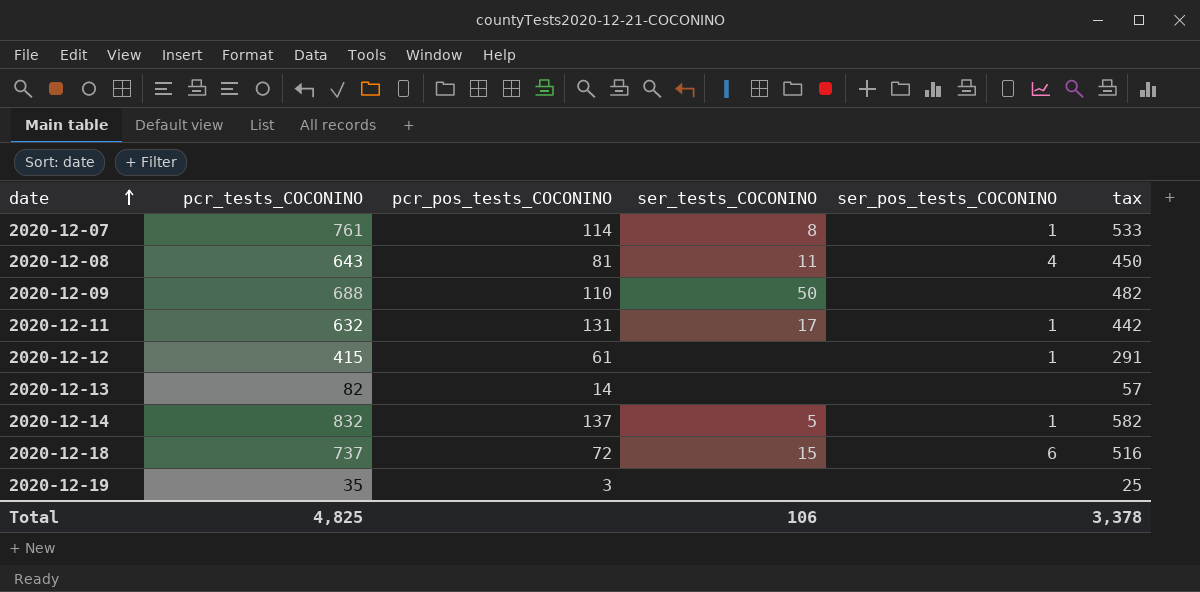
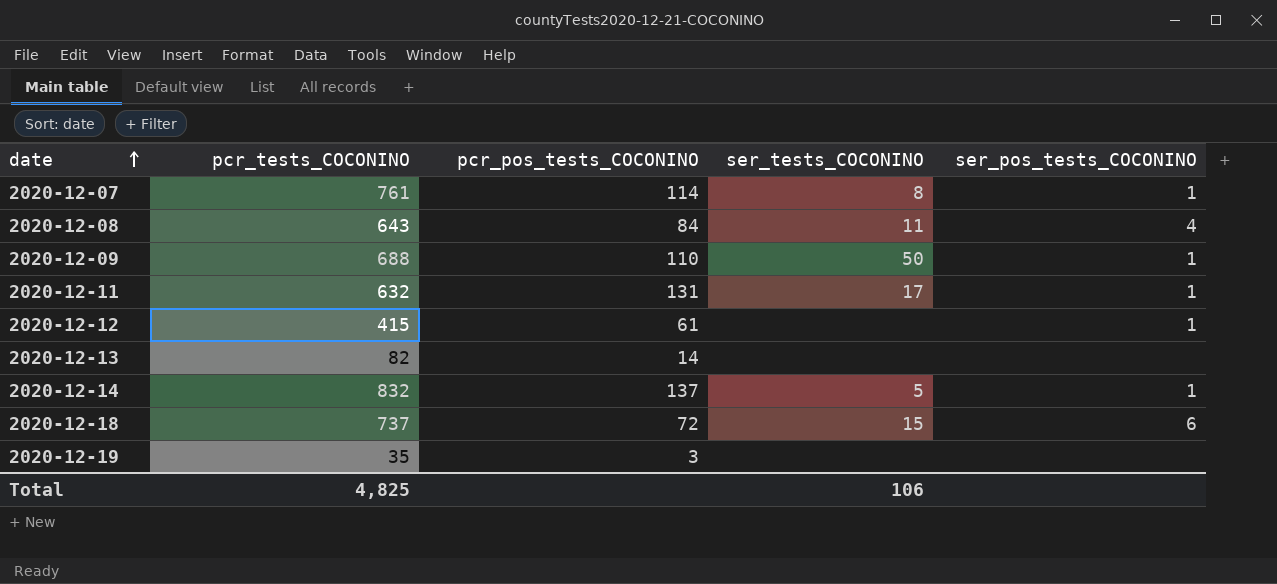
column tax | formula: [pcr_tests_COCONINO] * 0.7 -> none
2020-12-08 | pcr_pos_tests_COCONINO: 81 -> 84
2020-12-09 | ser_pos_tests_COCONINO: none -> 1

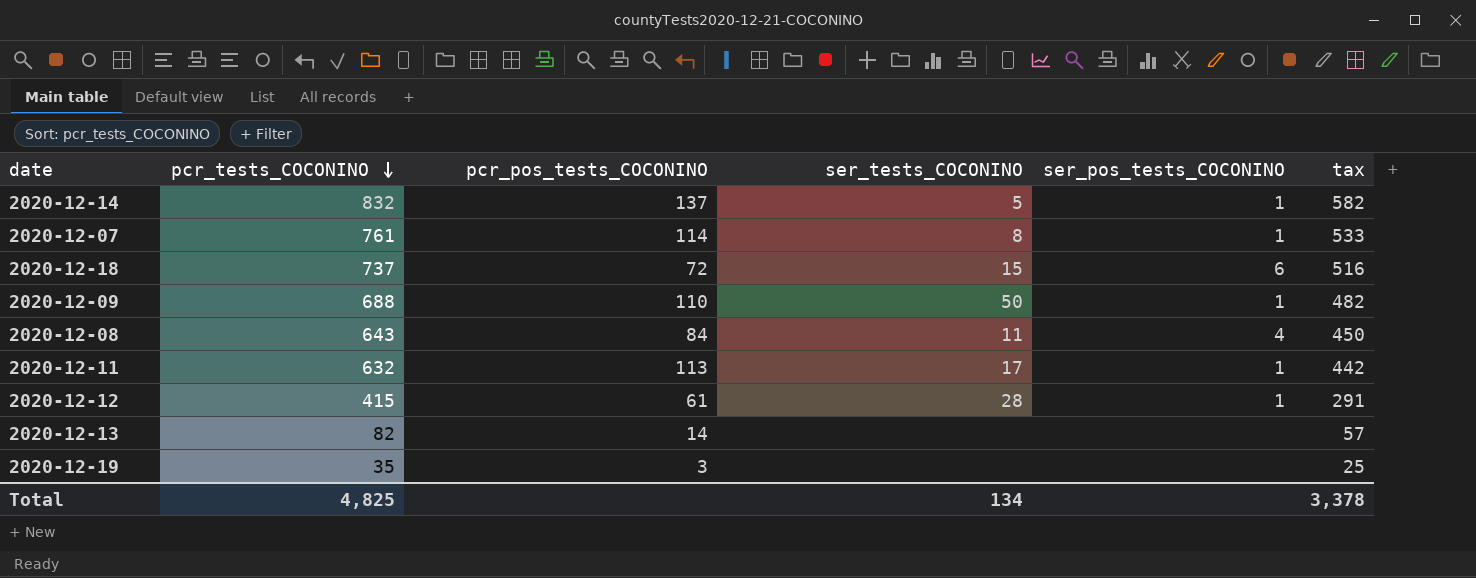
row order: date ascending -> pcr_tests_COCONINO descending
column tax | formula: none -> [pcr_tests_COCONINO] * 0.7
2020-12-11 | pcr_pos_tests_COCONINO: 131 -> 113
2020-12-12 | ser_tests_COCONINO: none -> 28
Total | ser_tests_COCONINO: 106 -> 134

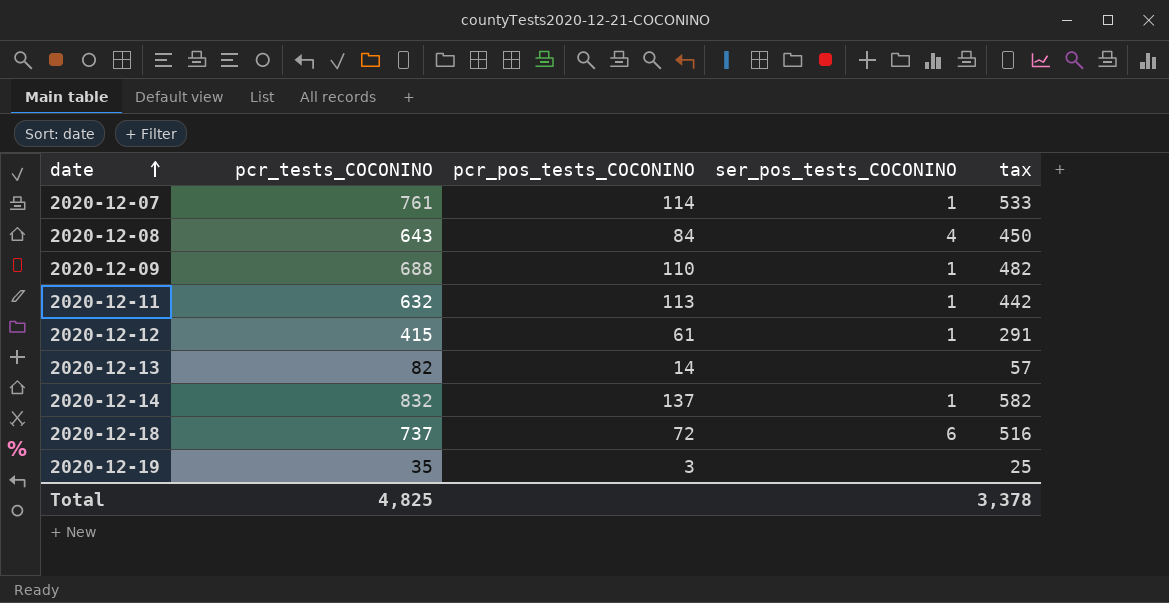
row order: pcr_tests_COCONINO descending -> date ascending
column ser_tests_COCONINO | position: 4 -> none

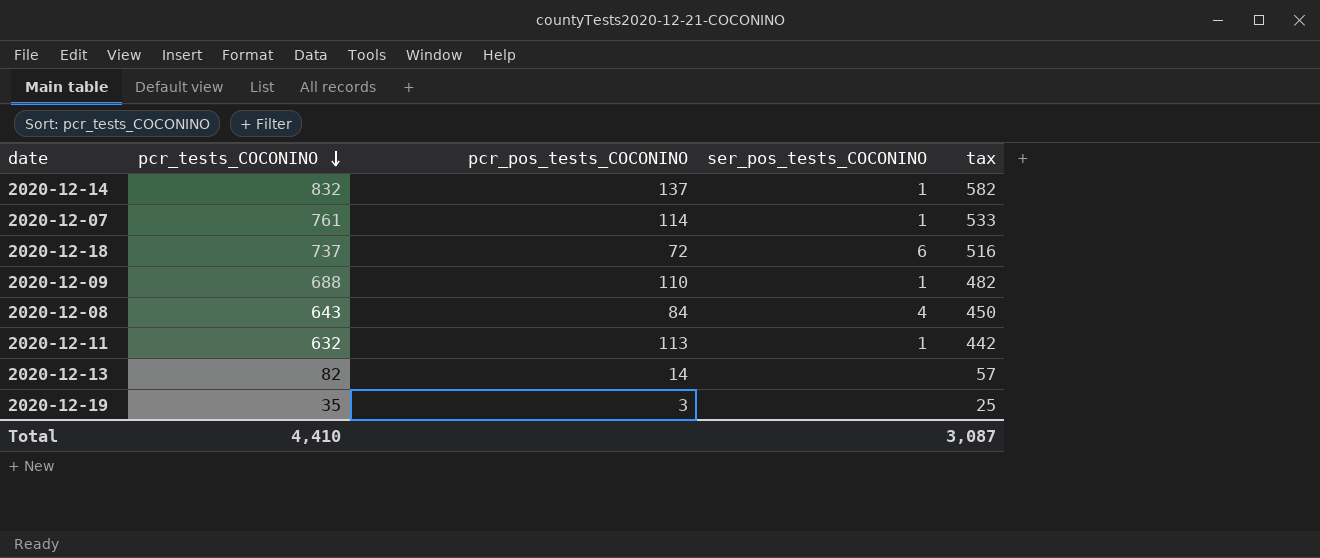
row order: date ascending -> pcr_tests_COCONINO descending
row 2020-12-12: 415 | 61 | 1 | 291 -> none
Total | pcr_tests_COCONINO: 4,825 -> 4,410
Total | tax: 3,378 -> 3,087

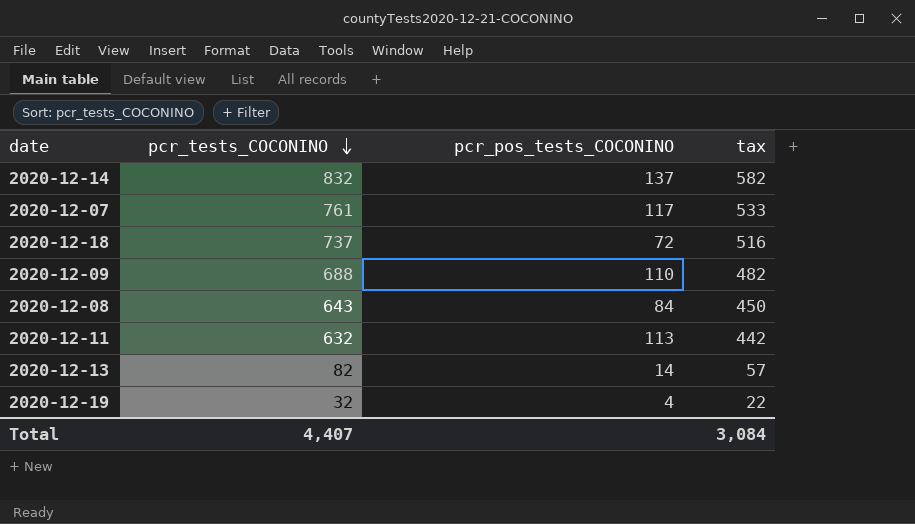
column ser_pos_tests_COCONINO | position: 4 -> none
2020-12-07 | pcr_pos_tests_COCONINO: 114 -> 117
2020-12-19 | pcr_tests_COCONINO: 35 -> 32
2020-12-19 | pcr_pos_tests_COCONINO: 3 -> 4
2020-12-19 | tax: 25 -> 22
Total | pcr_tests_COCONINO: 4,410 -> 4,407
Total | tax: 3,087 -> 3,084

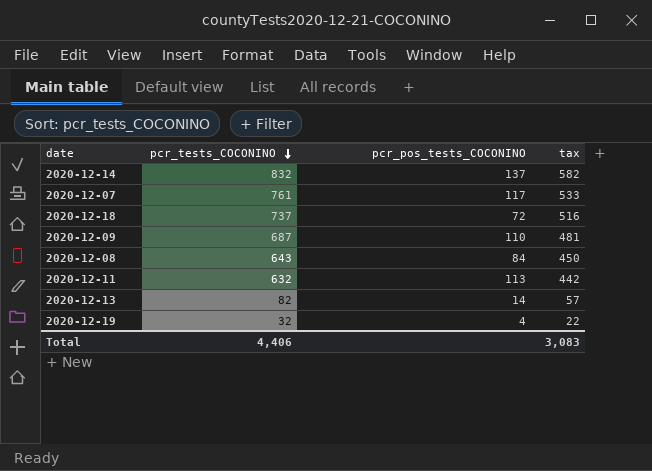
2020-12-09 | pcr_tests_COCONINO: 688 -> 687
2020-12-09 | tax: 482 -> 481
Total | pcr_tests_COCONINO: 4,407 -> 4,406
Total | tax: 3,084 -> 3,083

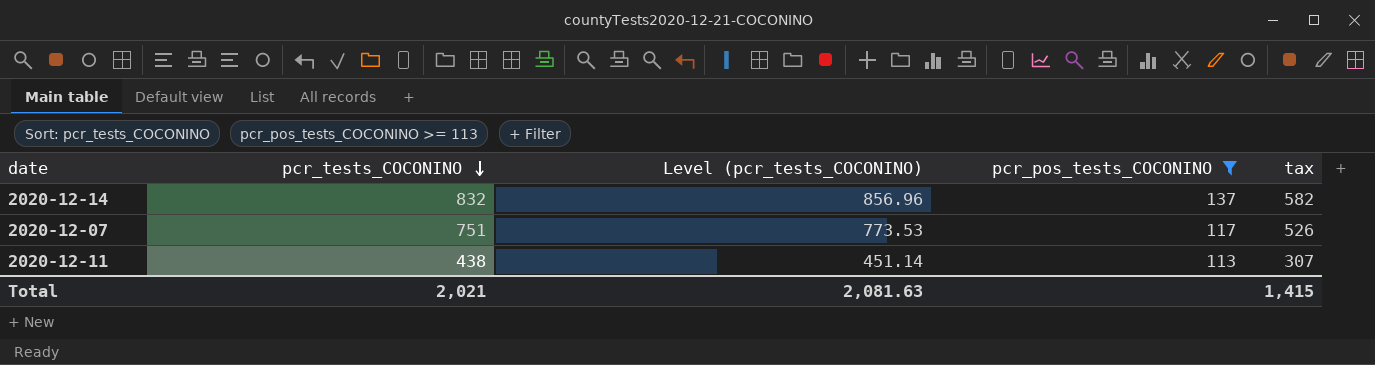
filter: none -> pcr_pos_tests_COCONINO >= 113
column Level (pcr_tests_COCONINO) | formula: none -> [pcr_tests_COCONINO] * 1.03
2020-12-07 | pcr_tests_COCONINO: 761 -> 751
2020-12-07 | tax: 533 -> 526
2020-12-11 | pcr_tests_COCONINO: 632 -> 438
2020-12-11 | tax: 442 -> 307
Total | pcr_tests_COCONINO: 4,406 -> 2,021
Total | tax: 3,083 -> 1,415

